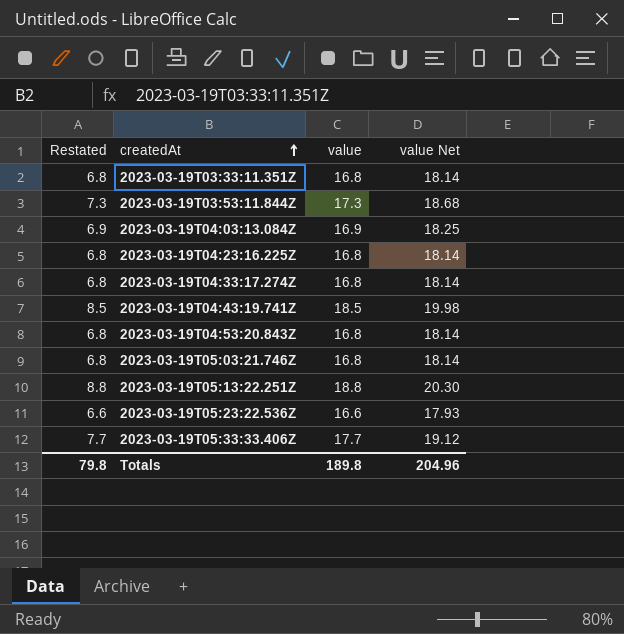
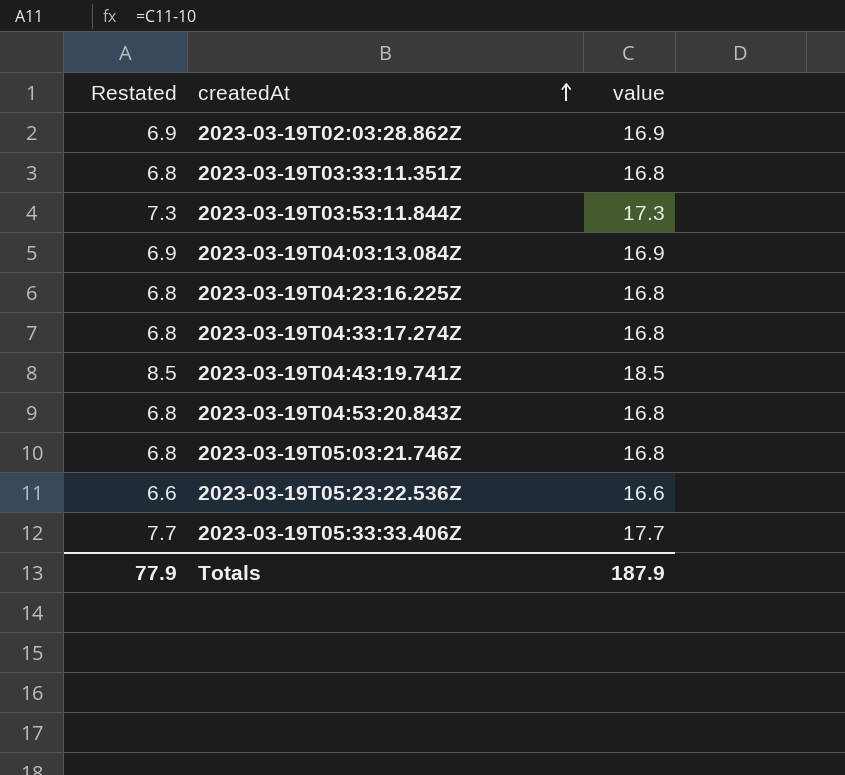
column value Net | formula: [value] * 1.08 -> none
row 2023-03-19T05:13:22.251Z: 8.8 | 18.8 | 20.30 -> none
row 2023-03-19T02:03:28.862Z: none -> 6.9 | 16.9
Totals | Restated: 79.8 -> 77.9
Totals | value: 189.8 -> 187.9

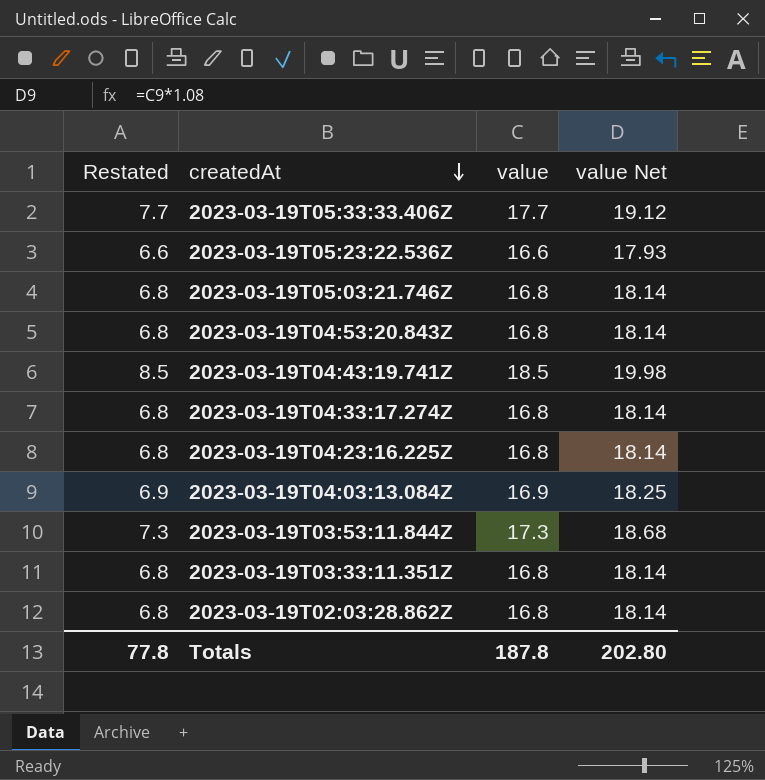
row order: createdAt ascending -> createdAt descending
column value Net | formula: none -> [value] * 1.08
2023-03-19T02:03:28.862Z | Restated: 6.9 -> 6.8
2023-03-19T02:03:28.862Z | value: 16.9 -> 16.8
Totals | Restated: 77.9 -> 77.8
Totals | value: 187.9 -> 187.8

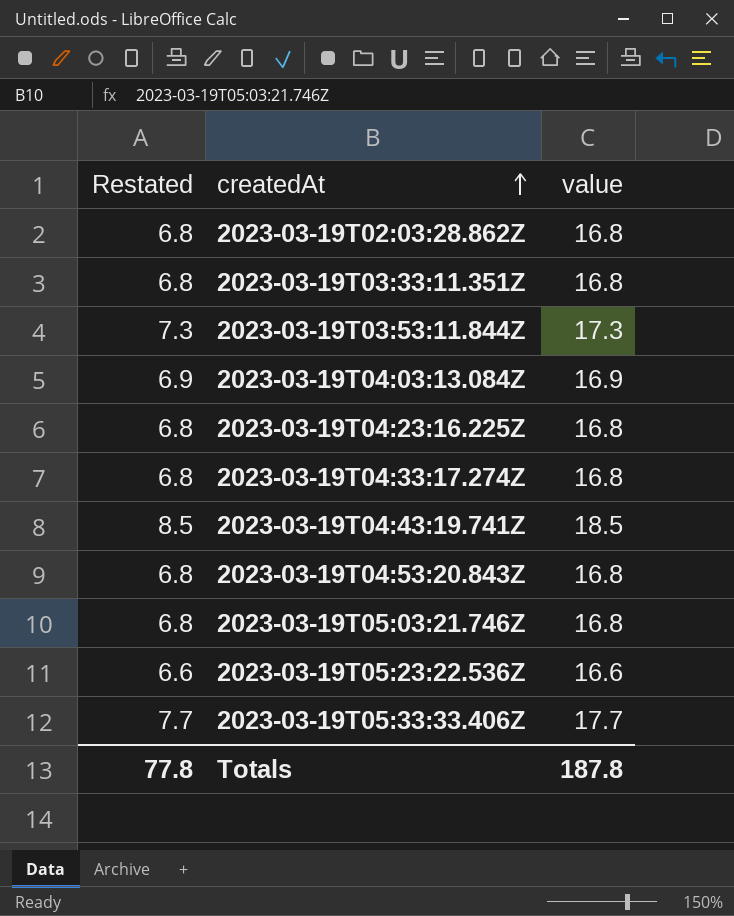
row order: createdAt descending -> createdAt ascending
column value Net | formula: [value] * 1.08 -> none

